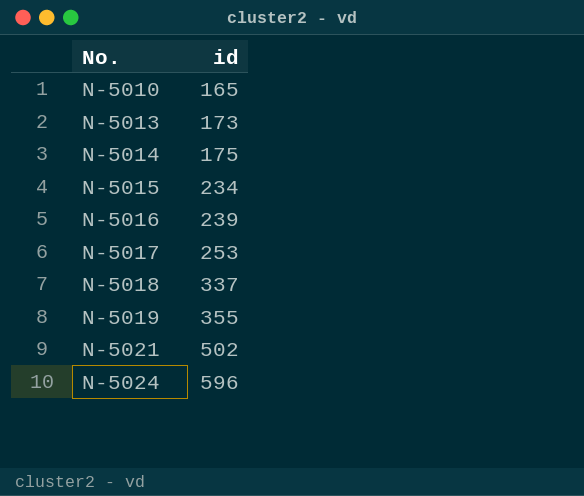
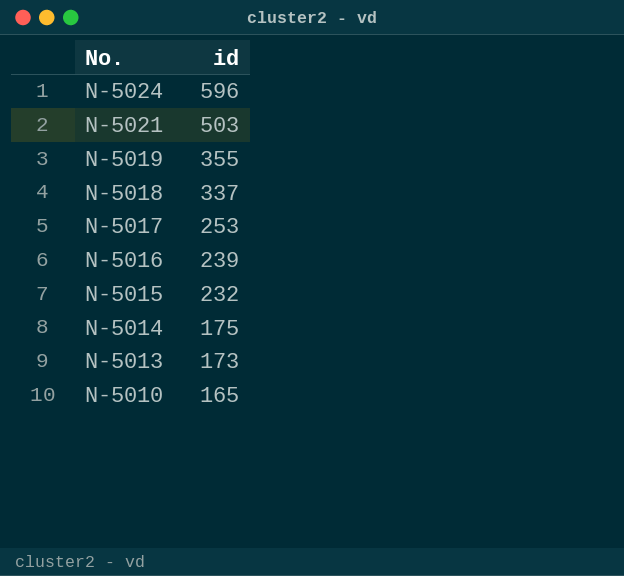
row order: No. ascending -> No. descending
N-5021 | id: 502 -> 503
N-5015 | id: 234 -> 232

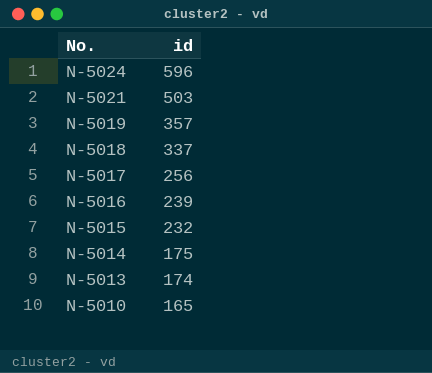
N-5019 | id: 355 -> 357
N-5017 | id: 253 -> 256
N-5013 | id: 173 -> 174

